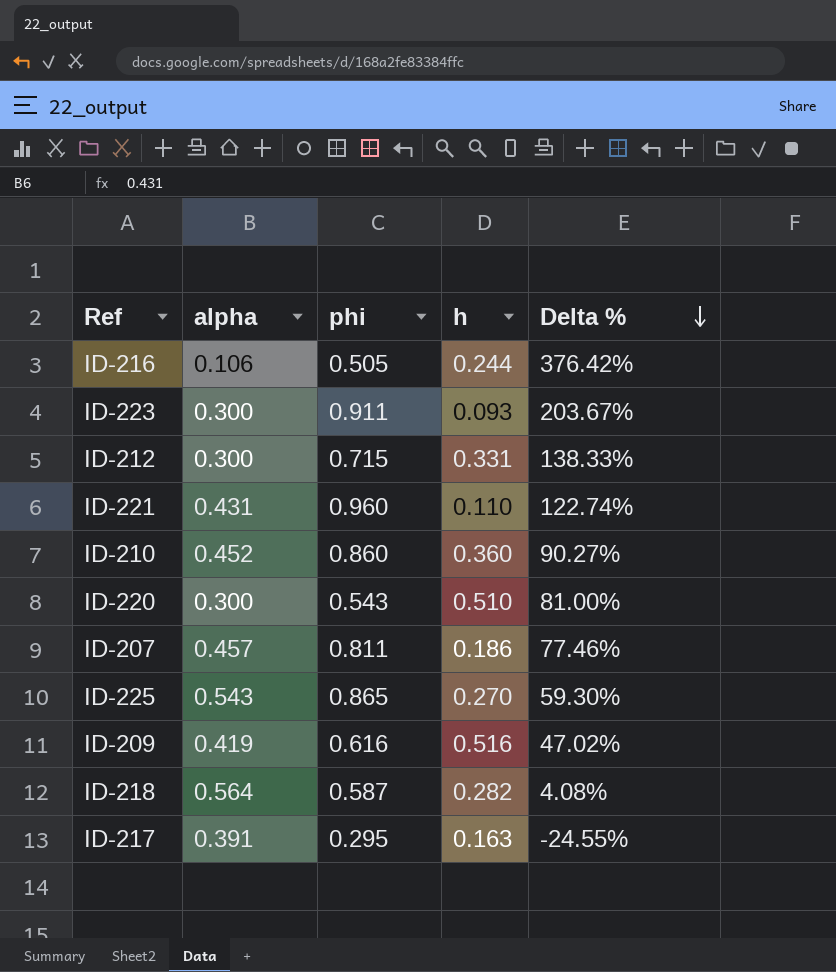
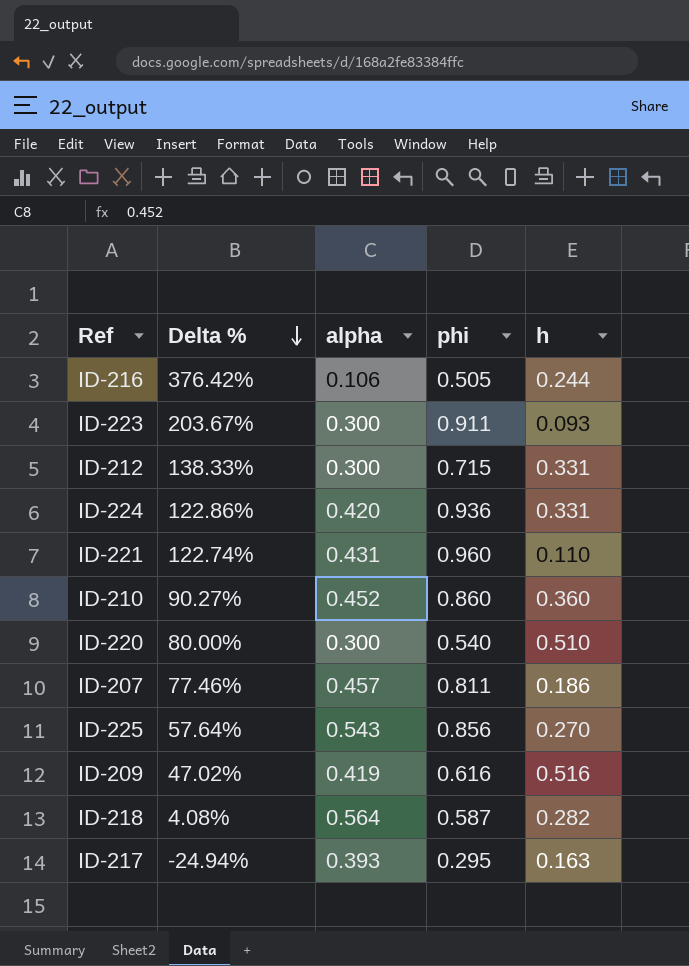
column Delta % | position: 5 -> 2
row ID-224: none -> 122.86% | 0.420 | 0.936 | 0.331
ID-220 | Delta %: 81.00% -> 80.00%
ID-220 | phi: 0.543 -> 0.540
ID-225 | Delta %: 59.30% -> 57.64%
ID-225 | phi: 0.865 -> 0.856
ID-217 | Delta %: -24.55% -> -24.94%
ID-217 | alpha: 0.391 -> 0.393

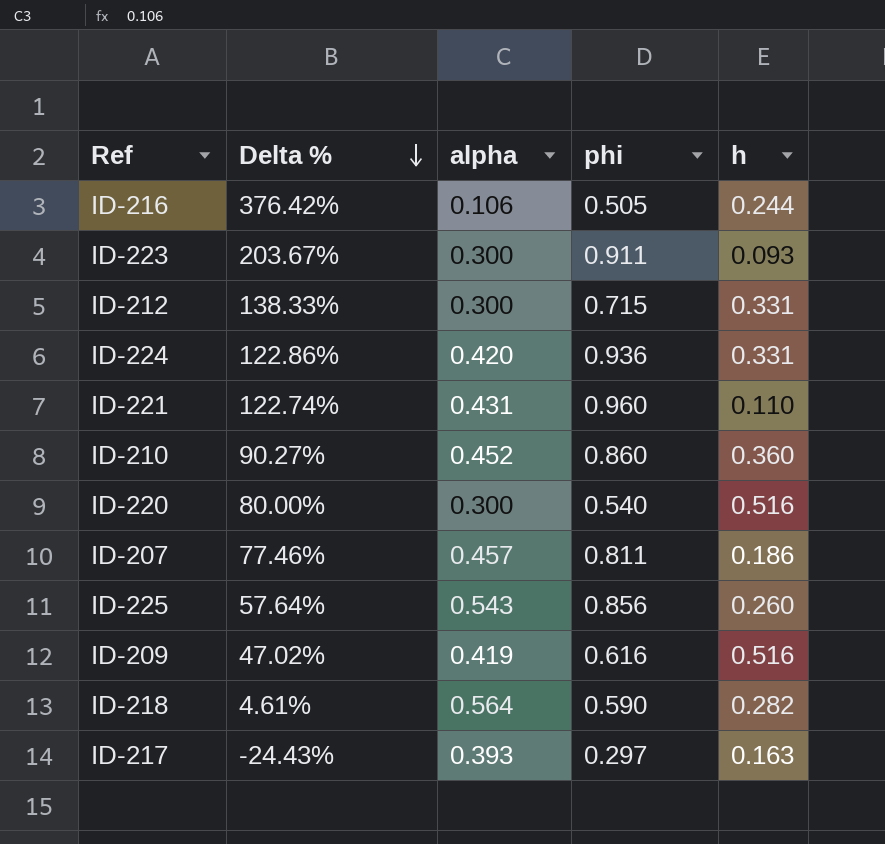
ID-220 | h: 0.510 -> 0.516
ID-225 | h: 0.270 -> 0.260
ID-218 | Delta %: 4.08% -> 4.61%
ID-218 | phi: 0.587 -> 0.590
ID-217 | Delta %: -24.94% -> -24.43%
ID-217 | phi: 0.295 -> 0.297

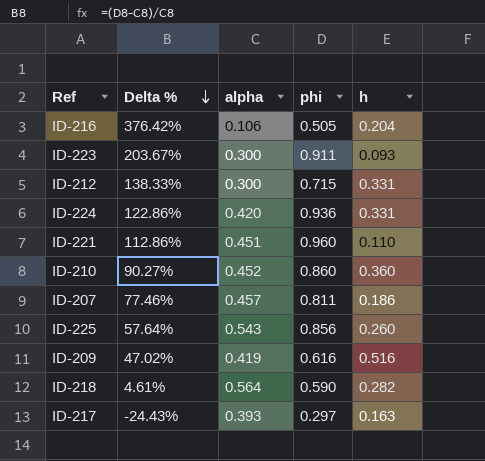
row ID-220: 80.00% | 0.300 | 0.540 | 0.516 -> none
ID-216 | h: 0.244 -> 0.204
ID-221 | Delta %: 122.74% -> 112.86%
ID-221 | alpha: 0.431 -> 0.451

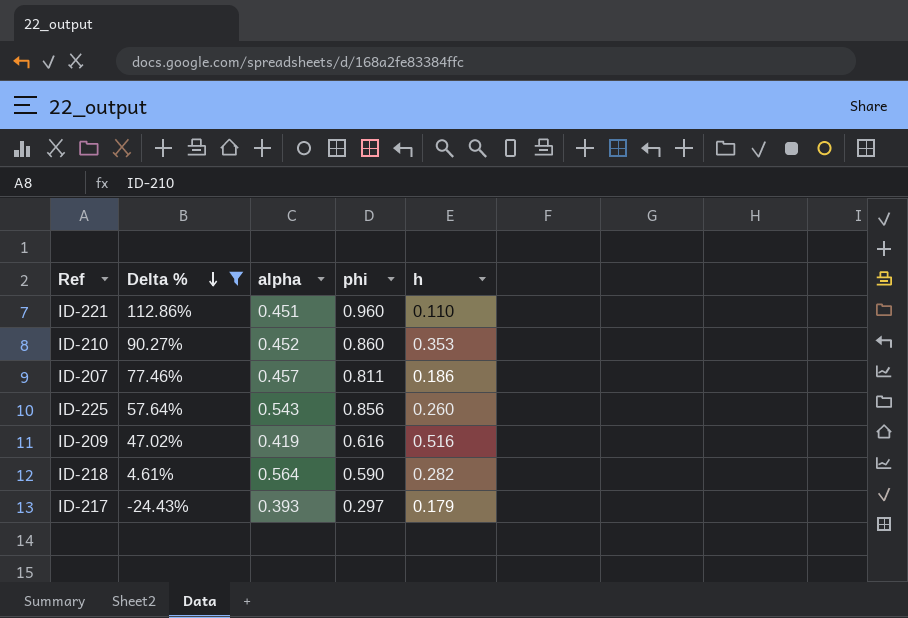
filter: none -> Delta % <= 112.86%
ID-210 | h: 0.360 -> 0.353
ID-217 | h: 0.163 -> 0.179

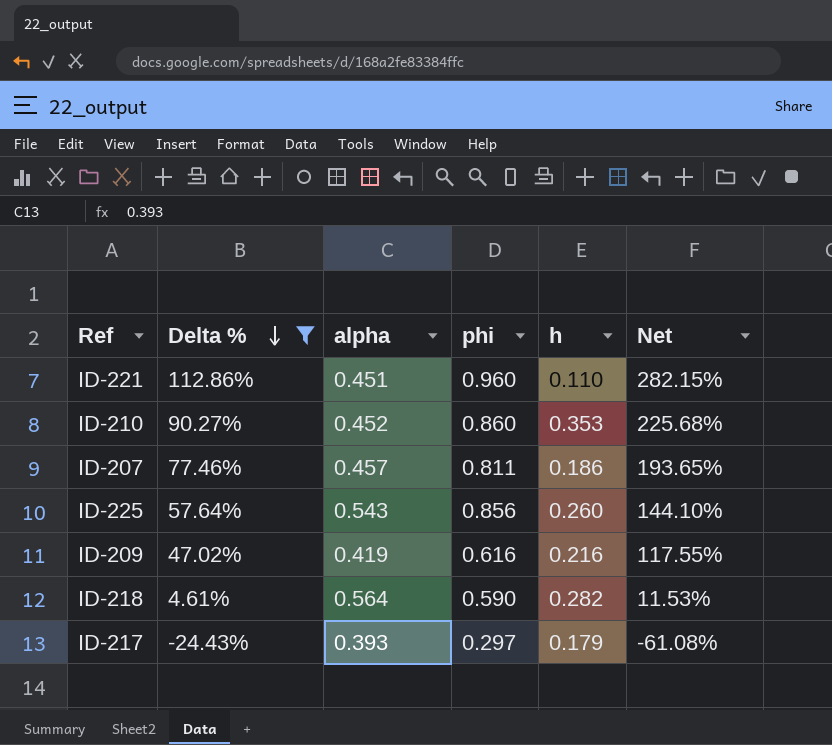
column Net | formula: none -> [Delta %] * 2.5
ID-209 | h: 0.516 -> 0.216

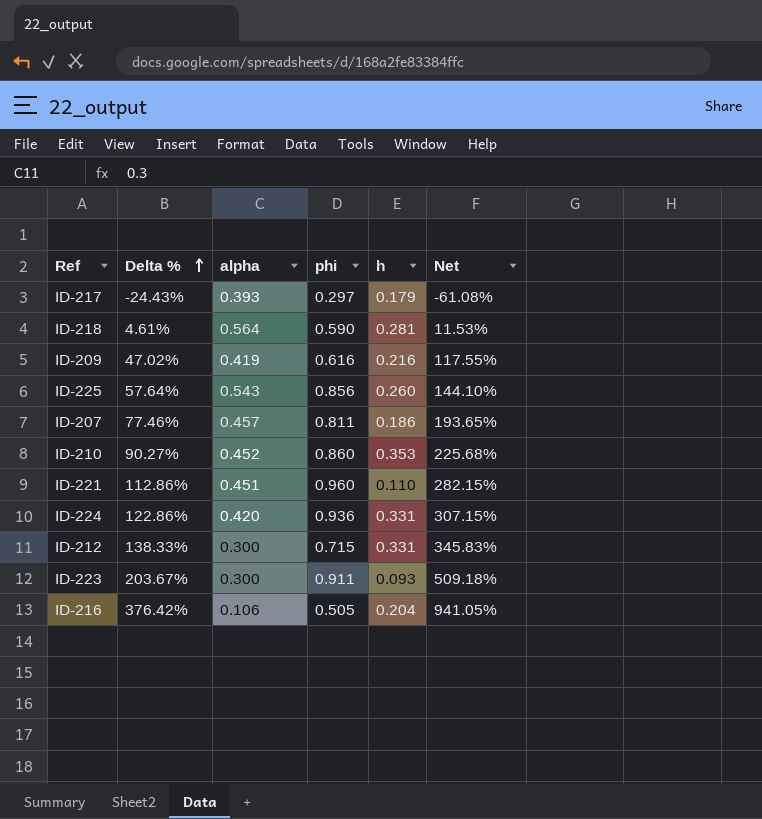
filter: Delta % <= 112.86% -> none
row order: Delta % descending -> Delta % ascending
ID-218 | h: 0.282 -> 0.281

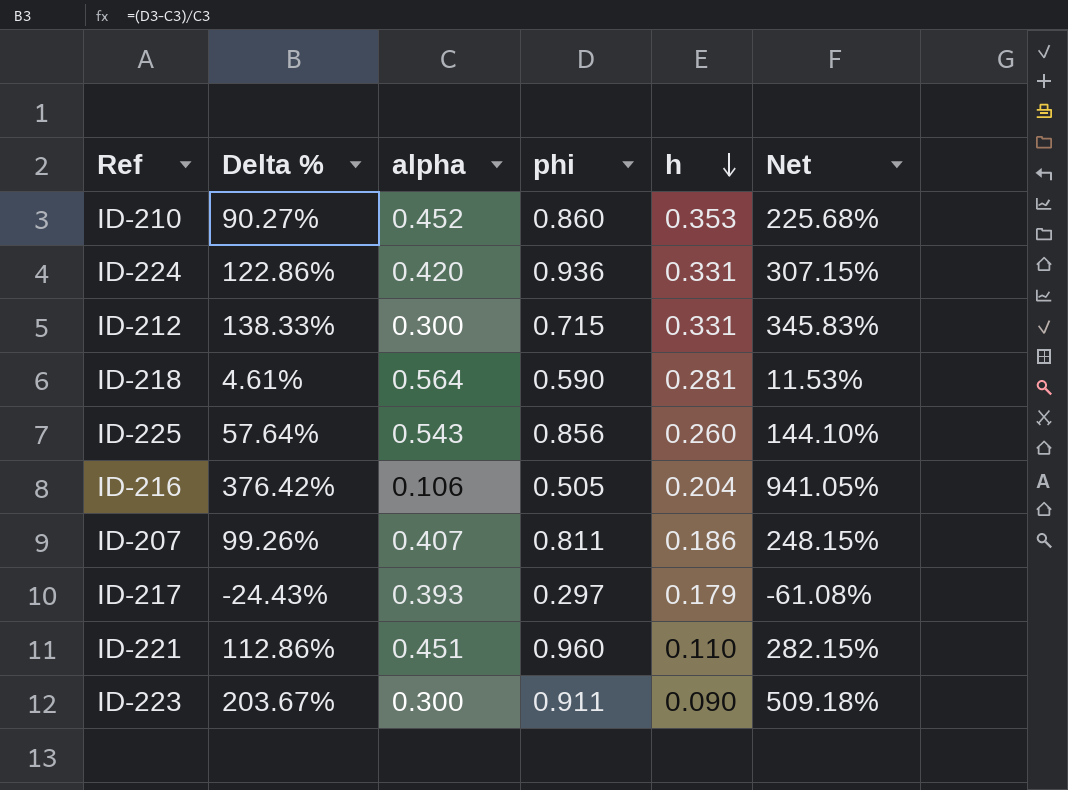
row order: Delta % ascending -> h descending
row ID-209: 47.02% | 0.419 | 0.616 | 0.216 | 117.55% -> none
ID-207 | Delta %: 77.46% -> 99.26%
ID-207 | alpha: 0.457 -> 0.407
ID-207 | Net: 193.65% -> 248.15%
ID-223 | h: 0.093 -> 0.090

